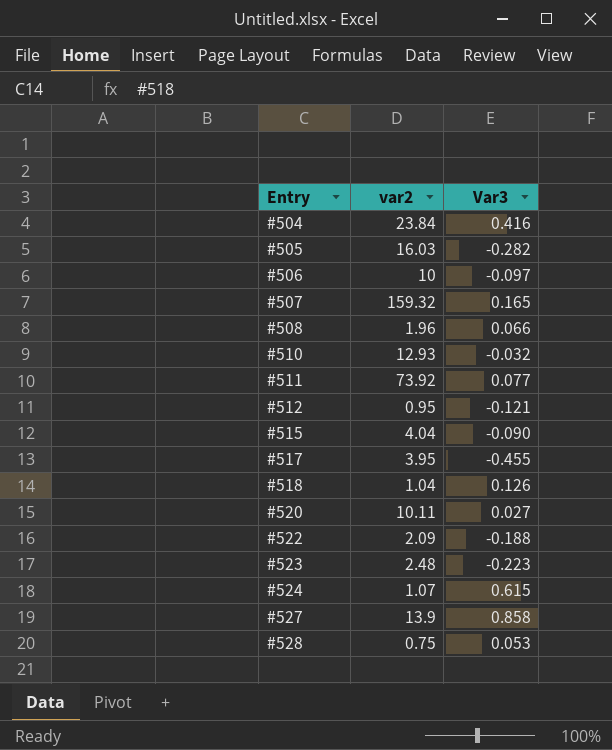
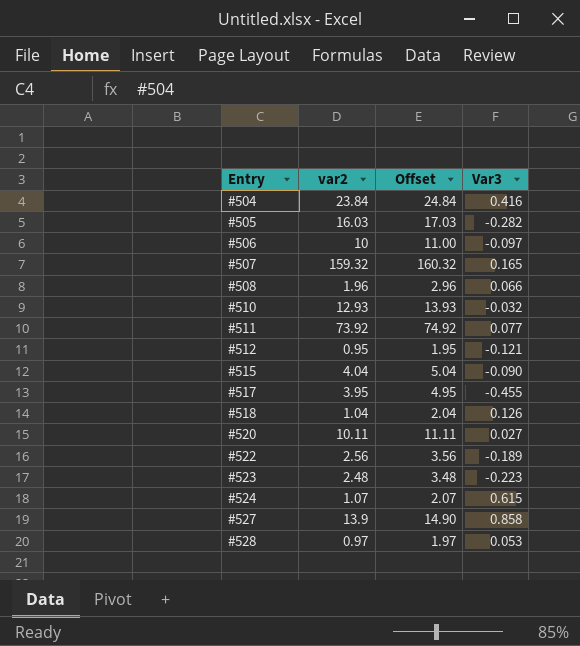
column Offset | formula: none -> [var2] + 1
#522 | var2: 2.09 -> 2.56
#522 | Var3: -0.188 -> -0.189
#528 | var2: 0.75 -> 0.97

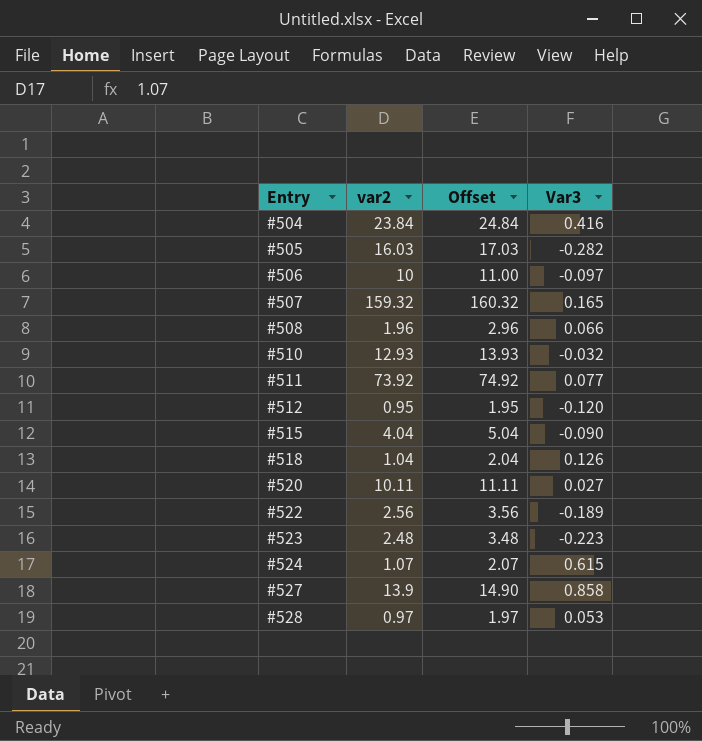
row #517: 3.95 | 4.95 | -0.455 -> none
#512 | Var3: -0.121 -> -0.120

